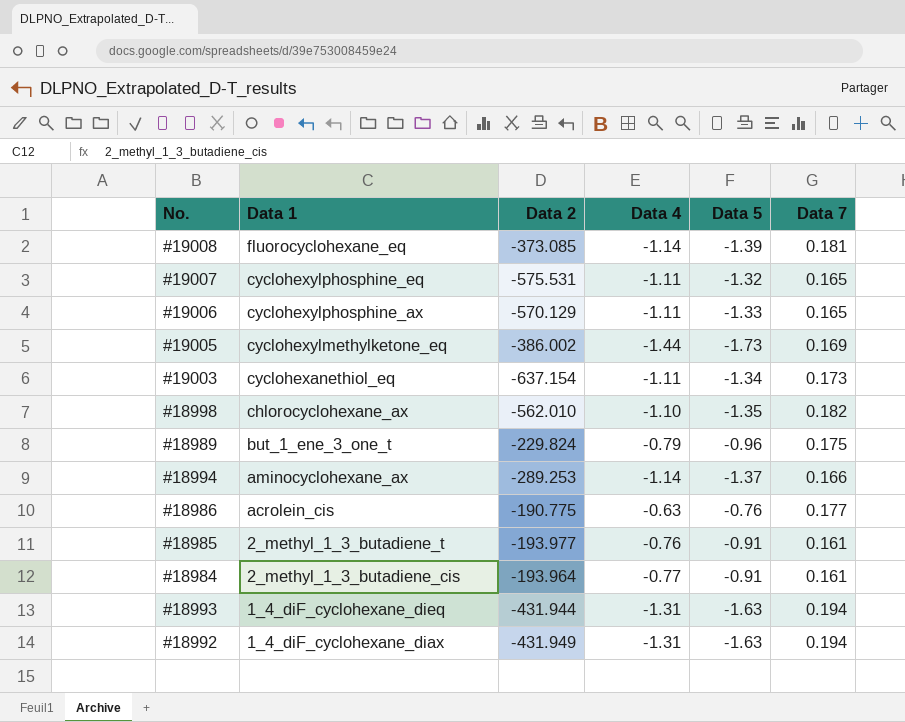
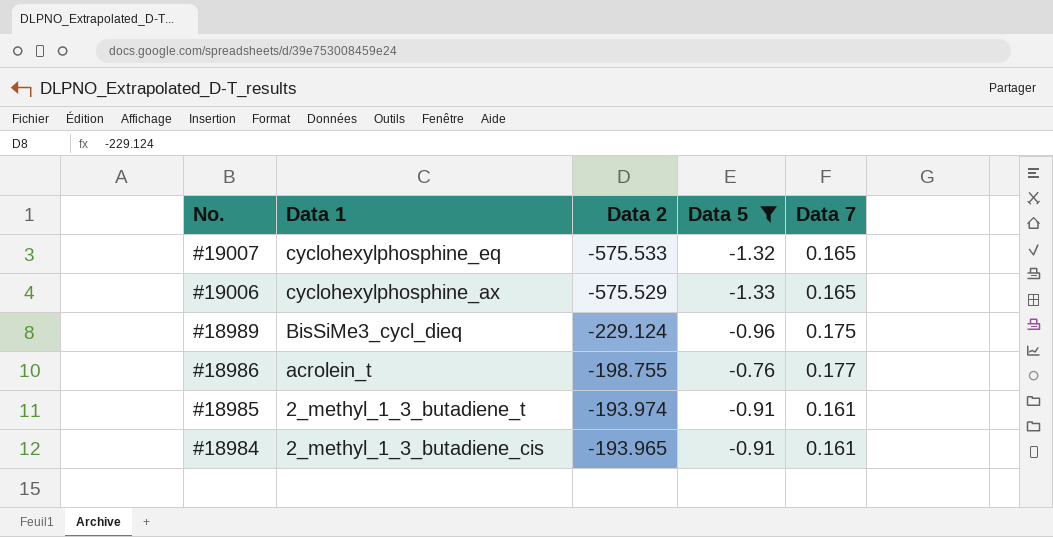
filter: none -> Data 5 >= -1.33
column Data 4 | position: 4 -> none
#19007 | Data 2: -575.531 -> -575.533
#19006 | Data 2: -570.129 -> -575.529
#18989 | Data 1: but_1_ene_3_one_t -> BisSiMe3_cycl_dieq
#18989 | Data 2: -229.824 -> -229.124
#18986 | Data 1: acrolein_cis -> acrolein_t
#18986 | Data 2: -190.775 -> -198.755
#18985 | Data 2: -193.977 -> -193.974
#18984 | Data 2: -193.964 -> -193.965

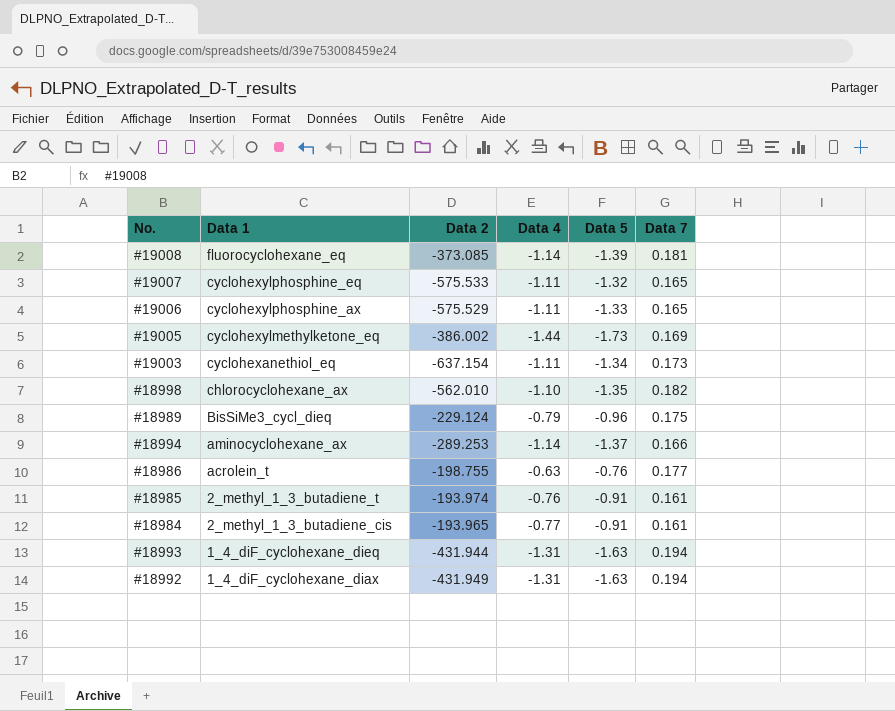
filter: Data 5 >= -1.33 -> none
column Data 4 | position: none -> 4

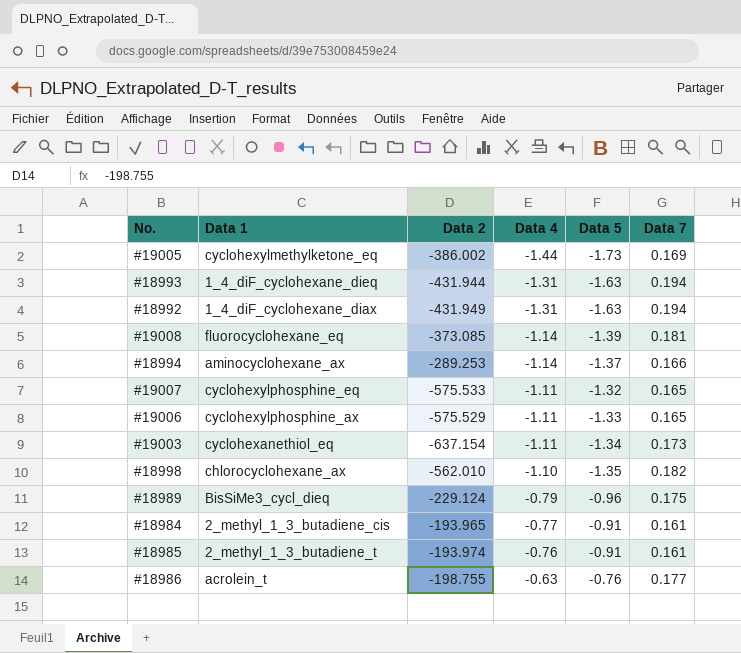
row order: Data 1 descending -> Data 4 ascending

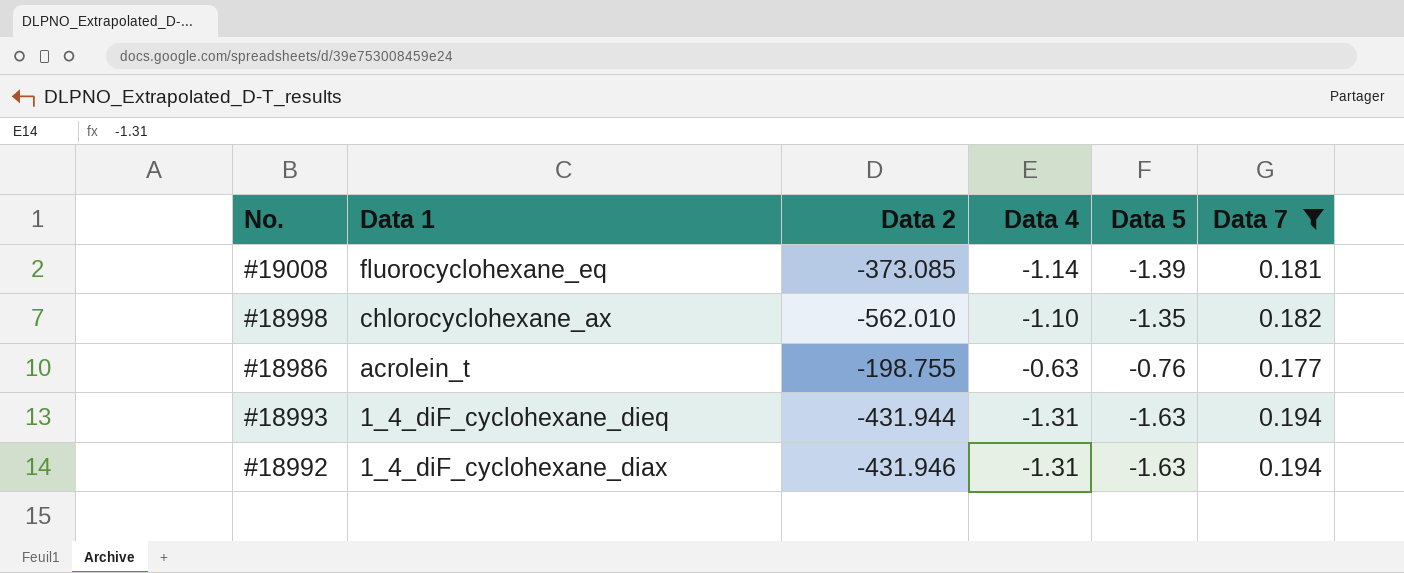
filter: none -> Data 7 >= 0.177
row order: Data 4 ascending -> Data 1 descending
#18992 | Data 2: -431.949 -> -431.946

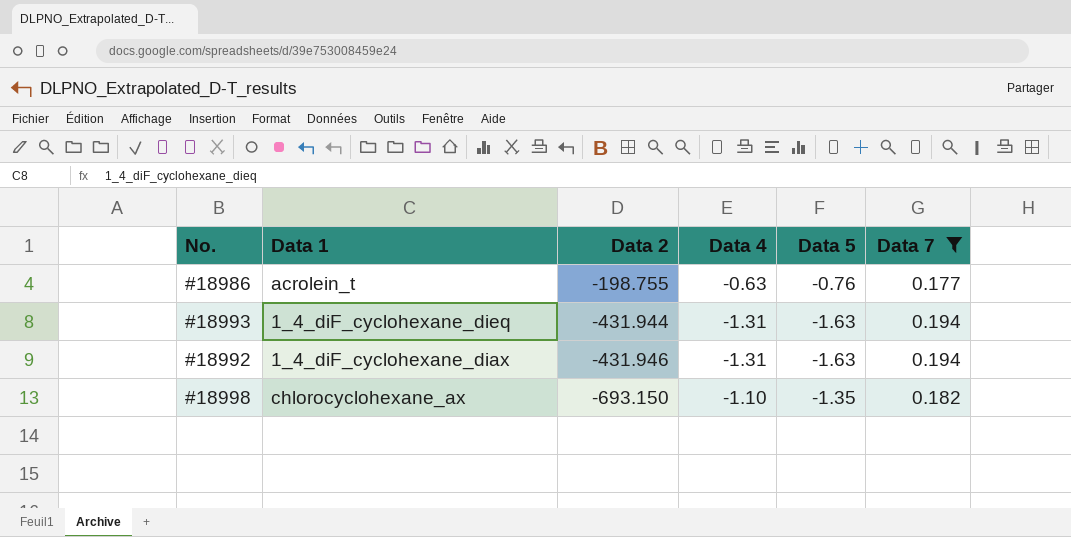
row order: Data 1 descending -> Data 2 descending
row #19008: fluorocyclohexane_eq | -373.085 | -1.14 | -1.39 | 0.181 -> none
#18998 | Data 2: -562.010 -> -693.150

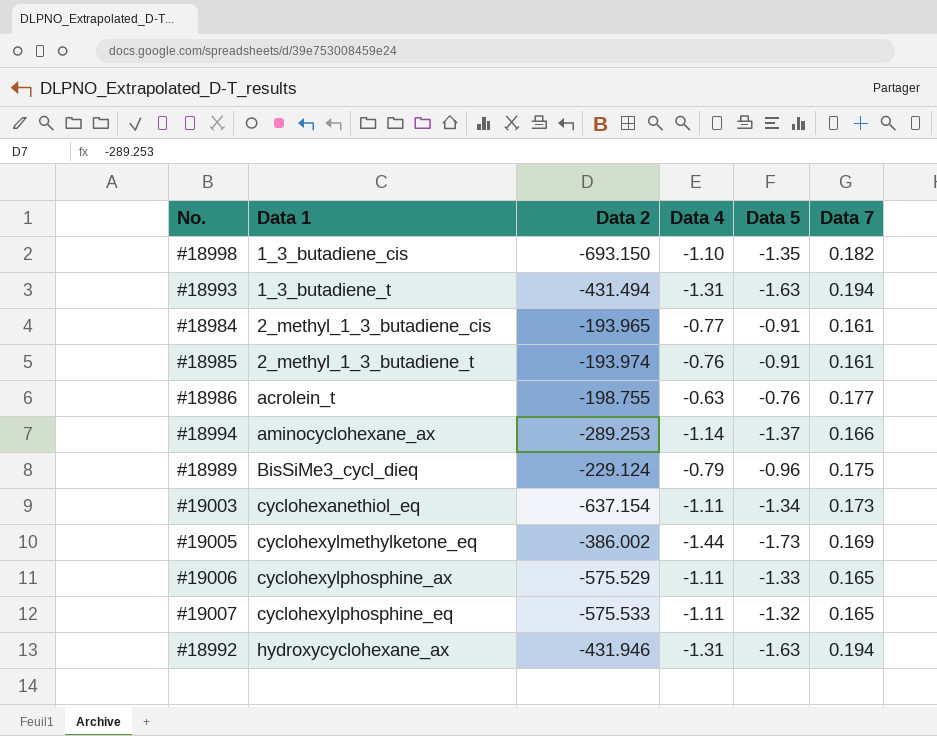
filter: Data 7 >= 0.177 -> none
row order: Data 2 descending -> Data 1 ascending
#18998 | Data 1: chlorocyclohexane_ax -> 1_3_butadiene_cis
#18993 | Data 1: 1_4_diF_cyclohexane_dieq -> 1_3_butadiene_t
#18993 | Data 2: -431.944 -> -431.494
#18992 | Data 1: 1_4_diF_cyclohexane_diax -> hydroxycyclohexane_ax

